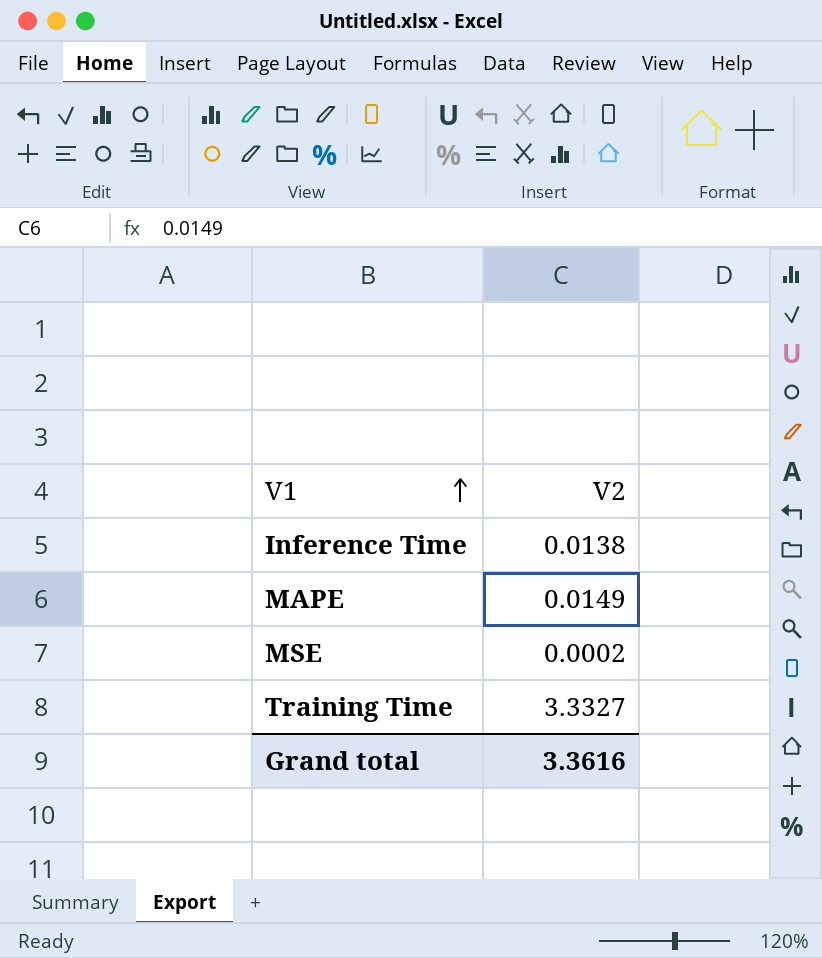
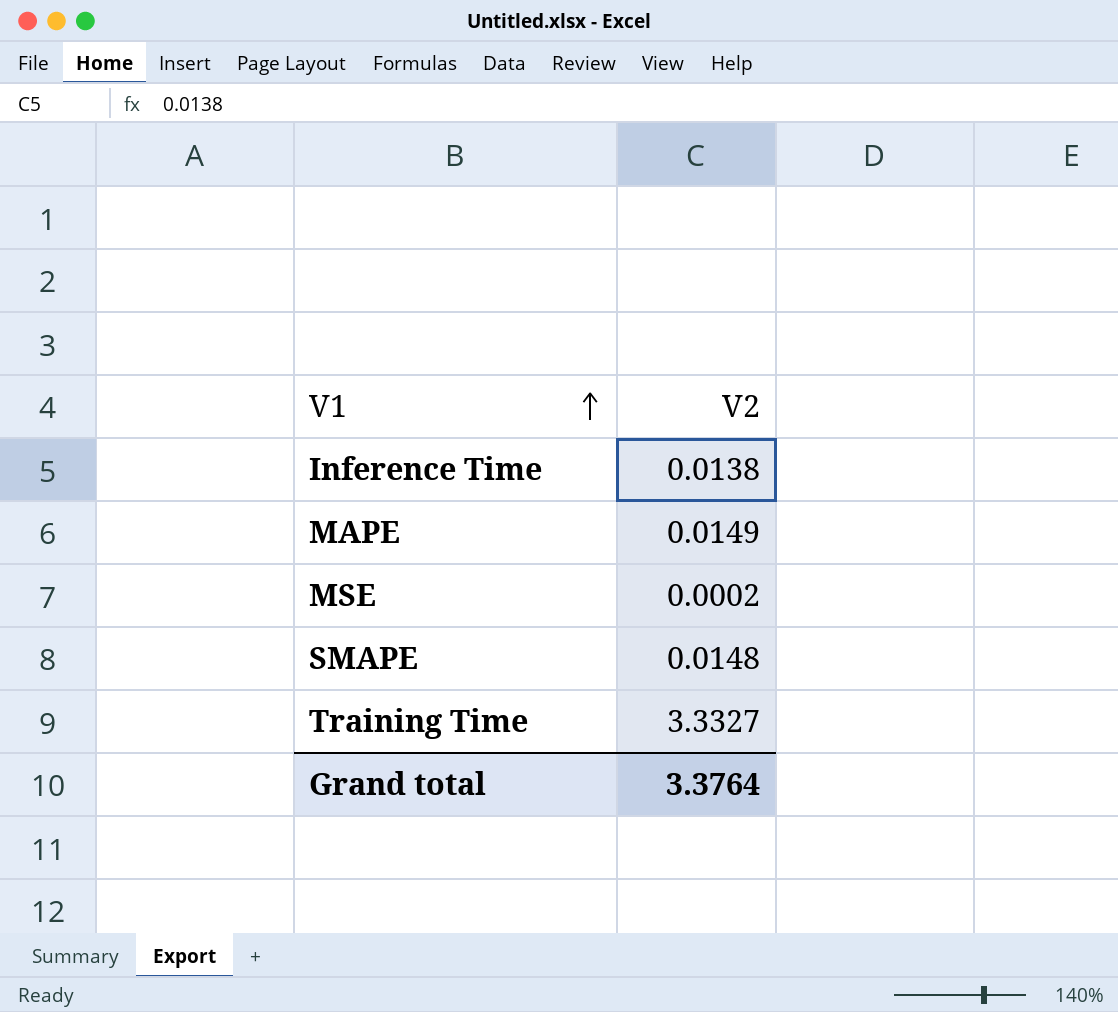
row SMAPE: none -> 0.0148
Grand total | V2: 3.3616 -> 3.3764

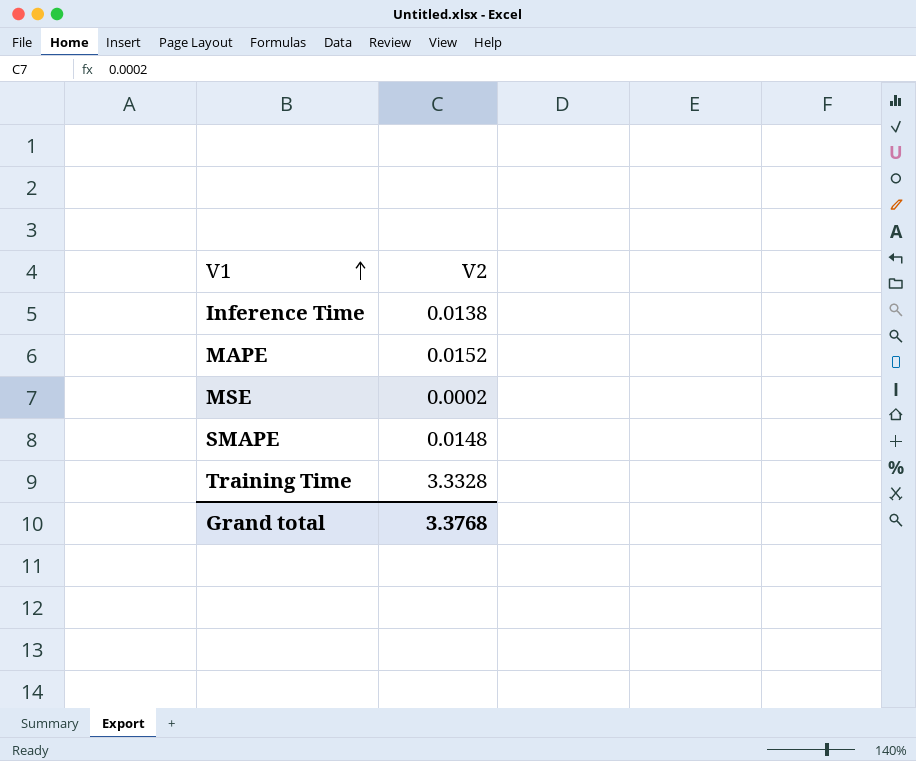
MAPE | V2: 0.0149 -> 0.0152
Training Time | V2: 3.3327 -> 3.3328
Grand total | V2: 3.3764 -> 3.3768

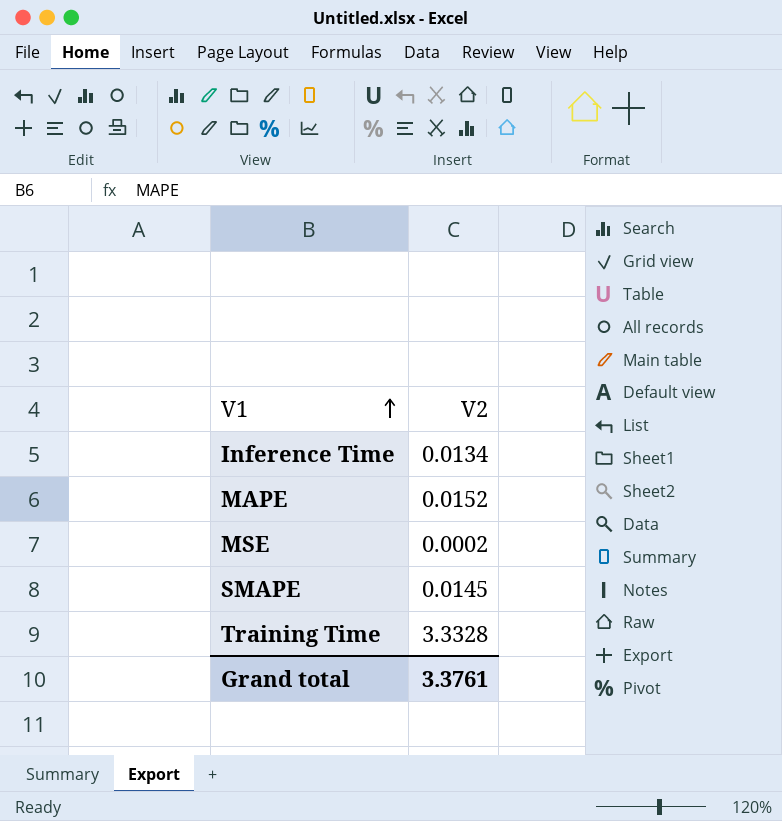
Inference Time | V2: 0.0138 -> 0.0134
SMAPE | V2: 0.0148 -> 0.0145
Grand total | V2: 3.3768 -> 3.3761

